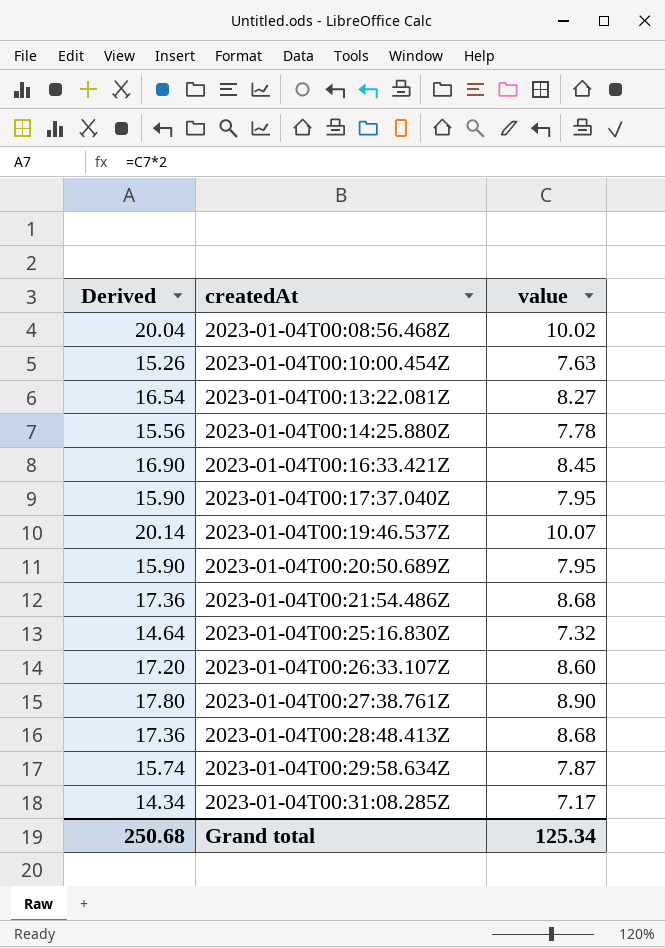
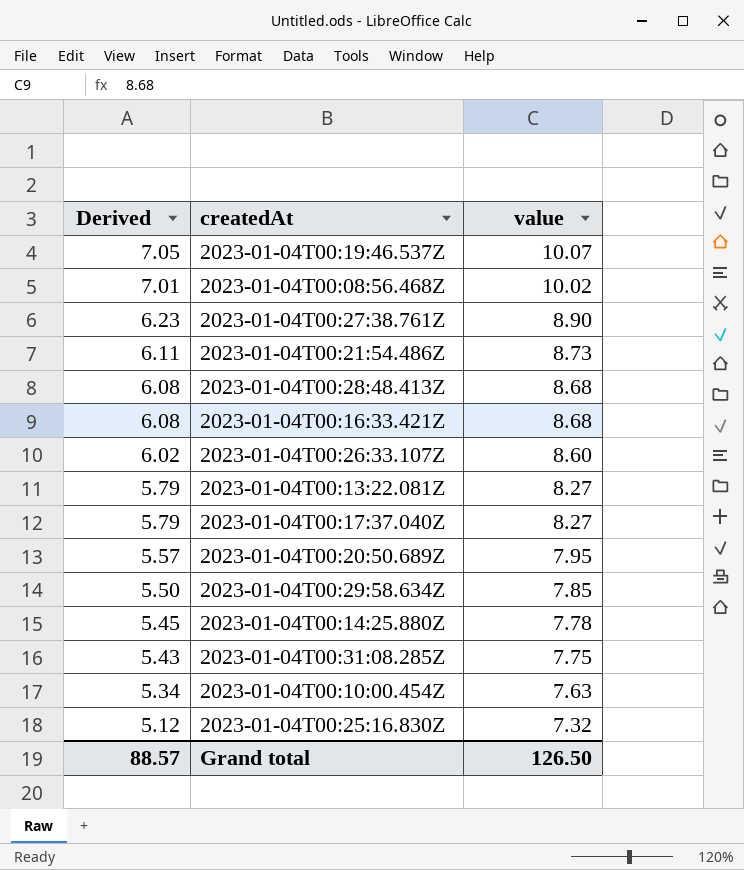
row order: createdAt ascending -> Derived descending
column Derived | formula: [value] * 2 -> [value] * 0.7
2023-01-04T00:21:54.486Z | value: 8.68 -> 8.73
2023-01-04T00:16:33.421Z | value: 8.45 -> 8.68
2023-01-04T00:17:37.040Z | value: 7.95 -> 8.27
2023-01-04T00:29:58.634Z | value: 7.87 -> 7.85
2023-01-04T00:31:08.285Z | value: 7.17 -> 7.75
Grand total | Derived: 250.68 -> 88.57
Grand total | value: 125.34 -> 126.50

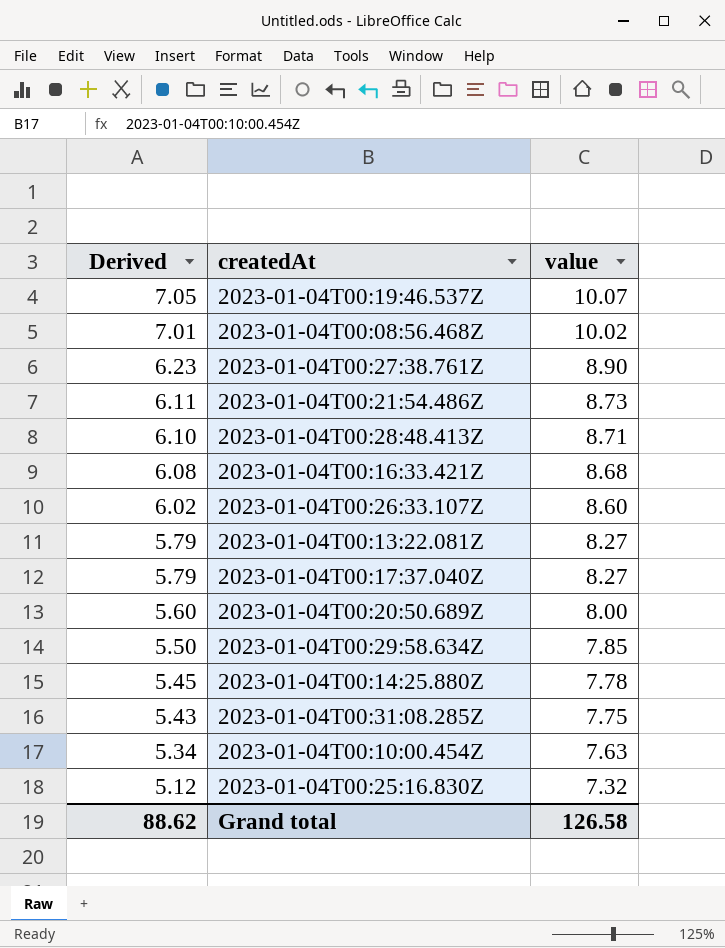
2023-01-04T00:28:48.413Z | Derived: 6.08 -> 6.10
2023-01-04T00:28:48.413Z | value: 8.68 -> 8.71
2023-01-04T00:20:50.689Z | Derived: 5.57 -> 5.60
2023-01-04T00:20:50.689Z | value: 7.95 -> 8.00
Grand total | Derived: 88.57 -> 88.62
Grand total | value: 126.50 -> 126.58

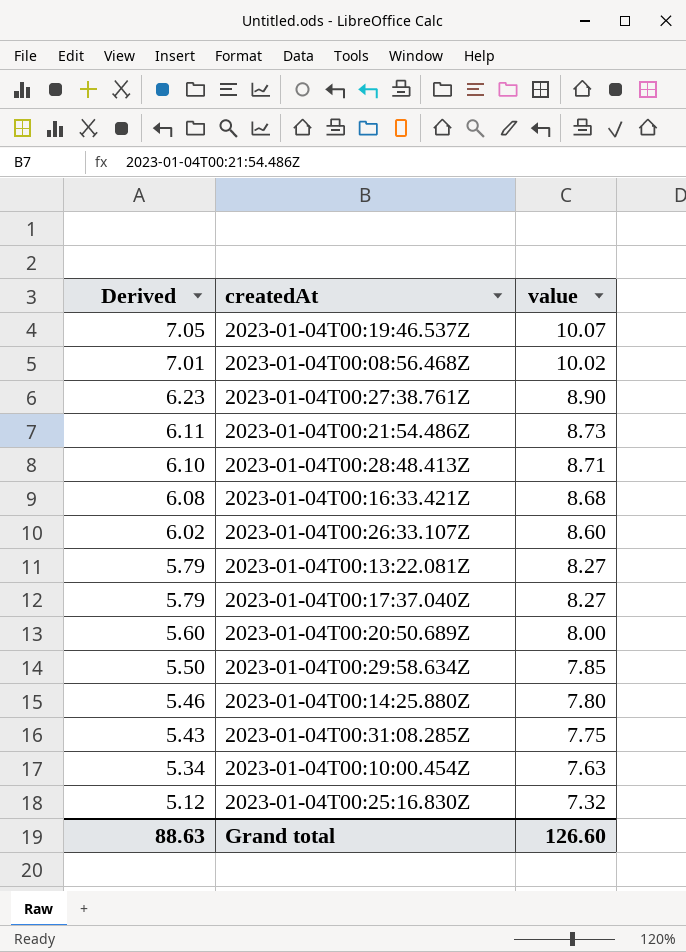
2023-01-04T00:14:25.880Z | Derived: 5.45 -> 5.46
2023-01-04T00:14:25.880Z | value: 7.78 -> 7.80
Grand total | Derived: 88.62 -> 88.63
Grand total | value: 126.58 -> 126.60

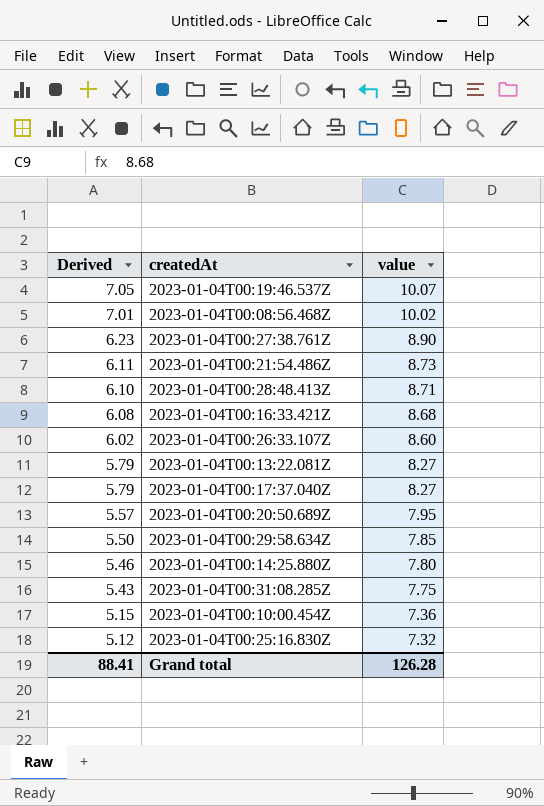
2023-01-04T00:20:50.689Z | Derived: 5.60 -> 5.57
2023-01-04T00:20:50.689Z | value: 8.00 -> 7.95
2023-01-04T00:10:00.454Z | Derived: 5.34 -> 5.15
2023-01-04T00:10:00.454Z | value: 7.63 -> 7.36
Grand total | Derived: 88.63 -> 88.41
Grand total | value: 126.60 -> 126.28

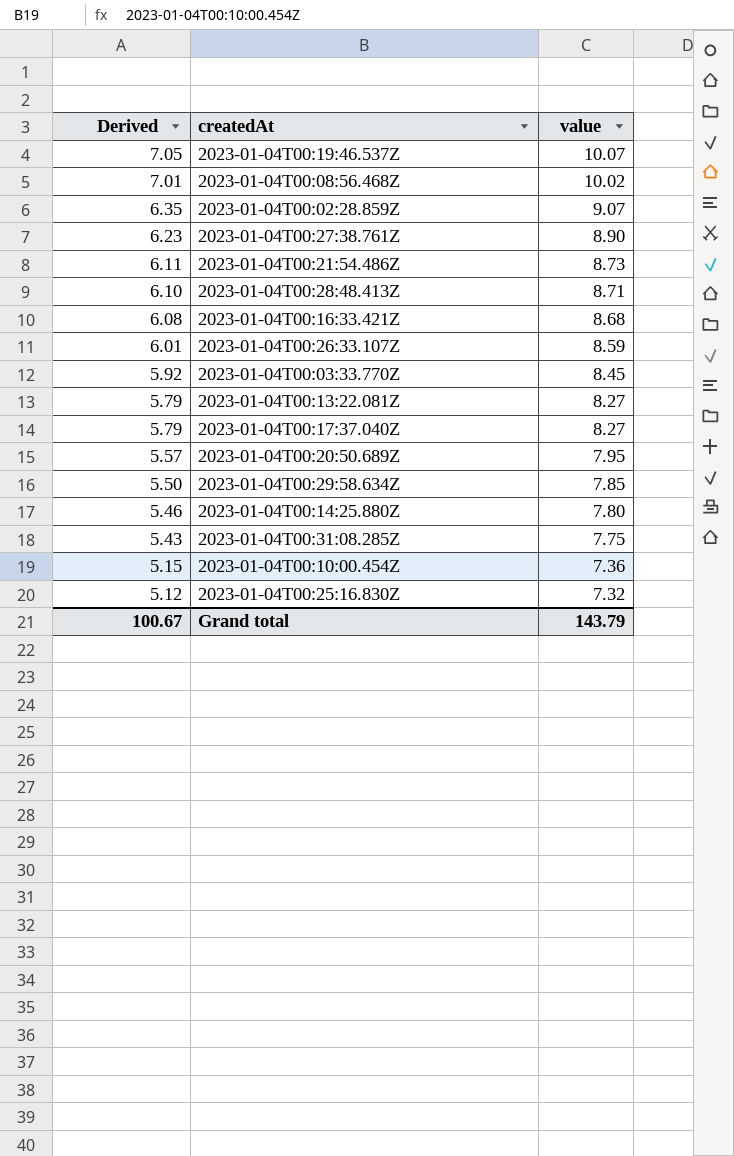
row 2023-01-04T00:02:28.859Z: none -> 6.35 | 9.07
2023-01-04T00:26:33.107Z | Derived: 6.02 -> 6.01
2023-01-04T00:26:33.107Z | value: 8.60 -> 8.59
row 2023-01-04T00:03:33.770Z: none -> 5.92 | 8.45
Grand total | Derived: 88.41 -> 100.67
Grand total | value: 126.28 -> 143.79

